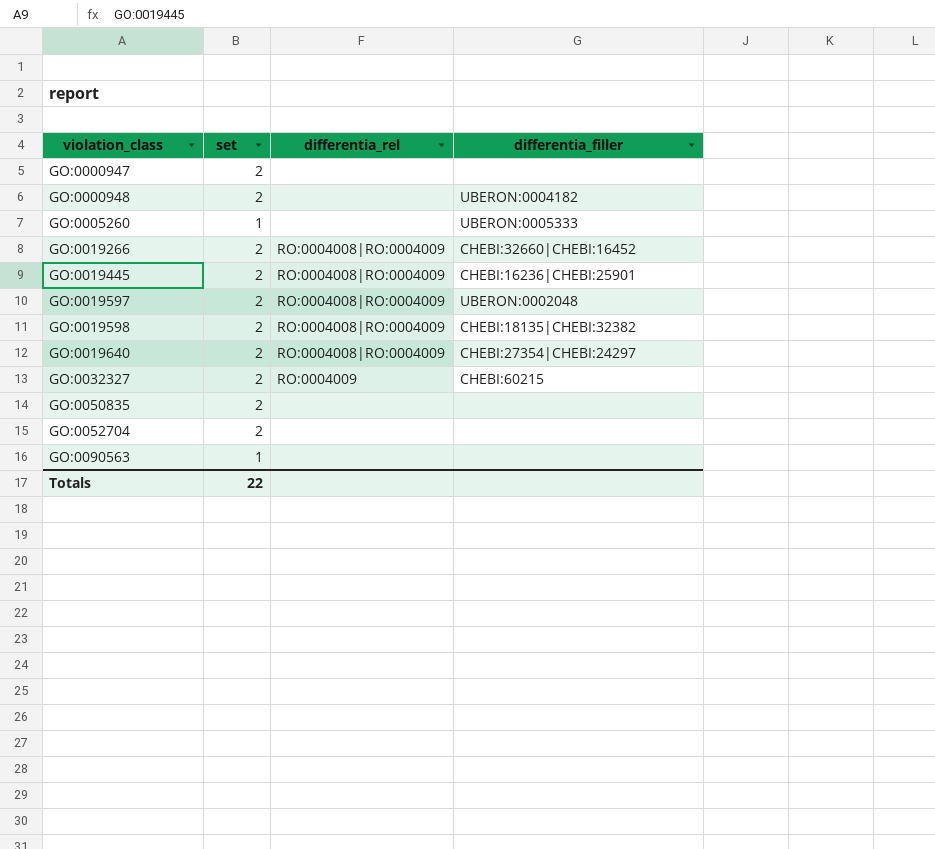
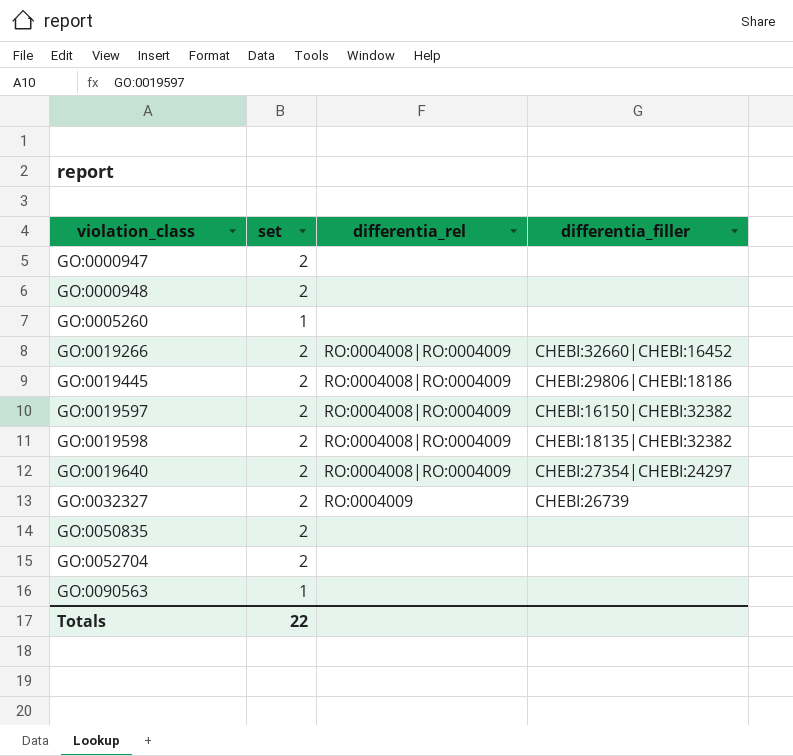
GO:0000948 | differentia_filler: UBERON:0004182 -> none
GO:0005260 | differentia_filler: UBERON:0005333 -> none
GO:0019445 | differentia_filler: CHEBI:16236|CHEBI:25901 -> CHEBI:29806|CHEBI:18186
GO:0019597 | differentia_filler: UBERON:0002048 -> CHEBI:16150|CHEBI:32382
GO:0032327 | differentia_filler: CHEBI:60215 -> CHEBI:26739

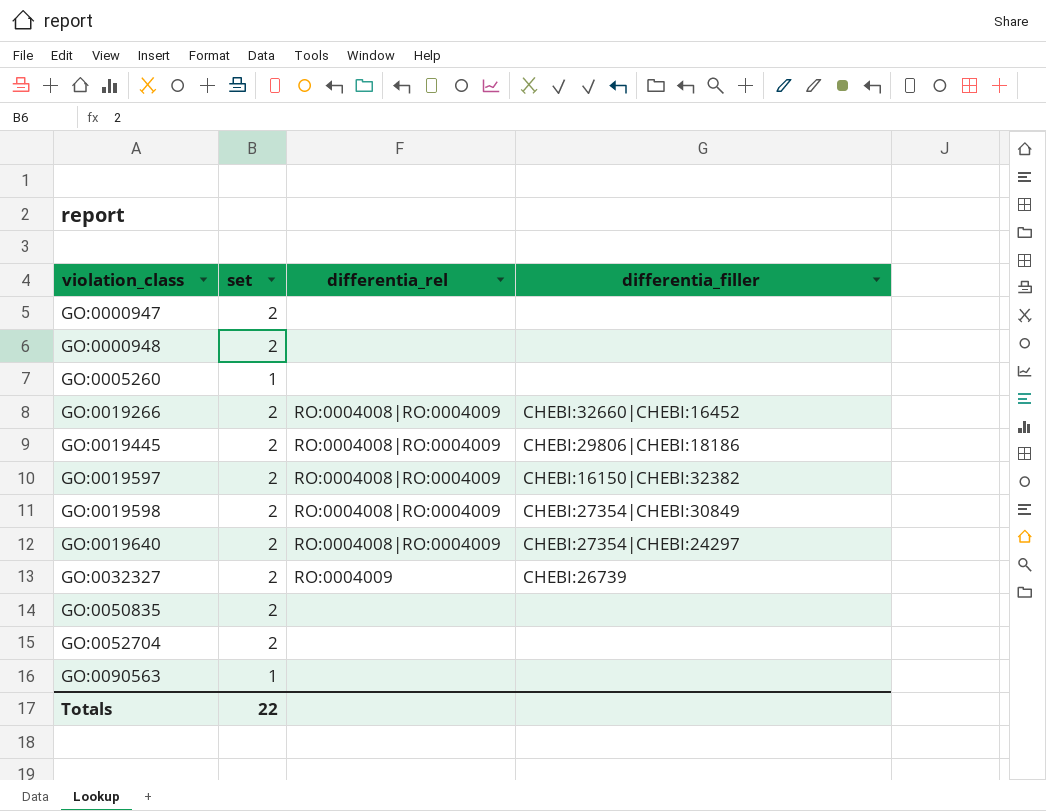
GO:0019598 | differentia_filler: CHEBI:18135|CHEBI:32382 -> CHEBI:27354|CHEBI:30849

